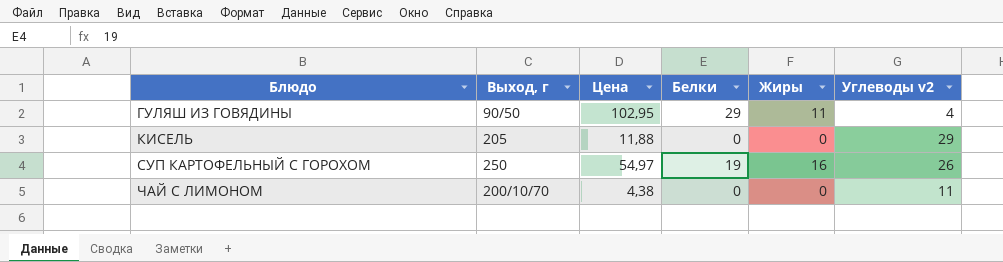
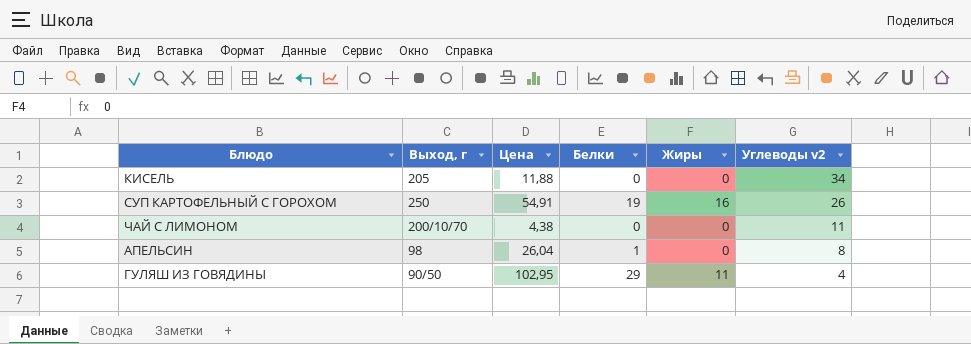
row order: Блюдо ascending -> Углеводы v2 descending
КИСЕЛЬ | Углеводы v2: 29 -> 34
СУП КАРТОФЕЛЬНЫЙ С ГОРОХОМ | Цена: 54,97 -> 54,91
row АПЕЛЬСИН: none -> 98 | 26,04 | 1 | 0 | 8

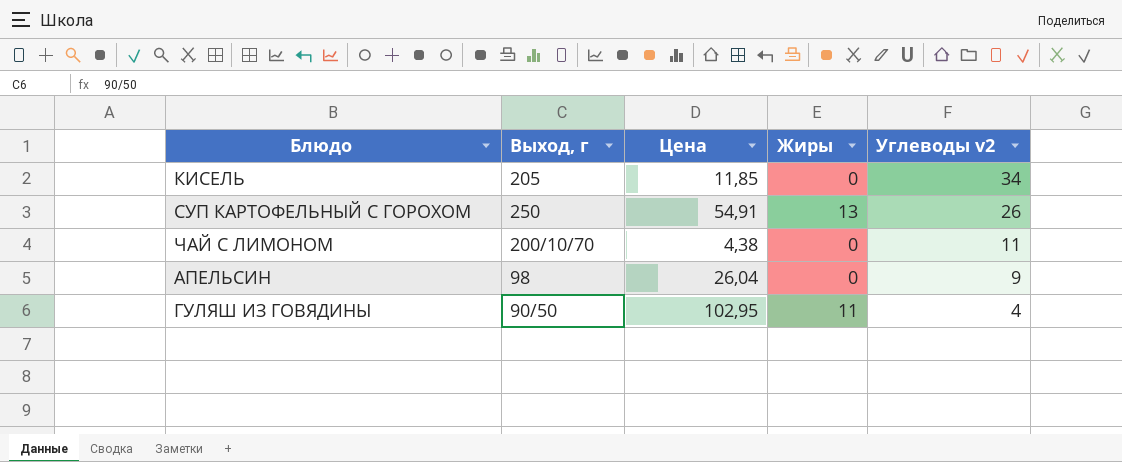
column Белки | position: 4 -> none
КИСЕЛЬ | Цена: 11,88 -> 11,85
СУП КАРТОФЕЛЬНЫЙ С ГОРОХОМ | Жиры: 16 -> 13
АПЕЛЬСИН | Углеводы v2: 8 -> 9

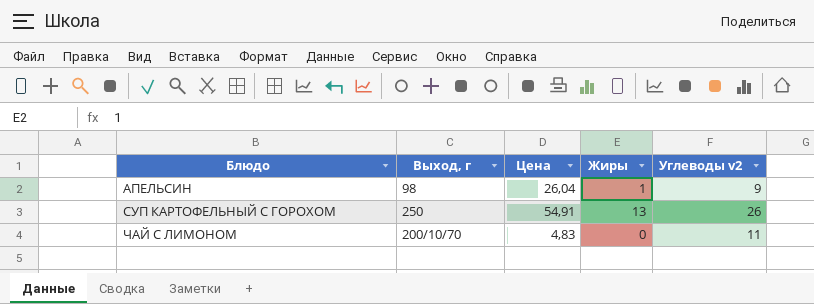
row order: Углеводы v2 descending -> Блюдо ascending
row КИСЕЛЬ: 205 | 11,85 | 0 | 34 -> none
row ГУЛЯШ ИЗ ГОВЯДИНЫ: 90/50 | 102,95 | 11 | 4 -> none
АПЕЛЬСИН | Жиры: 0 -> 1
ЧАЙ С ЛИМОНОМ | Цена: 4,38 -> 4,83

